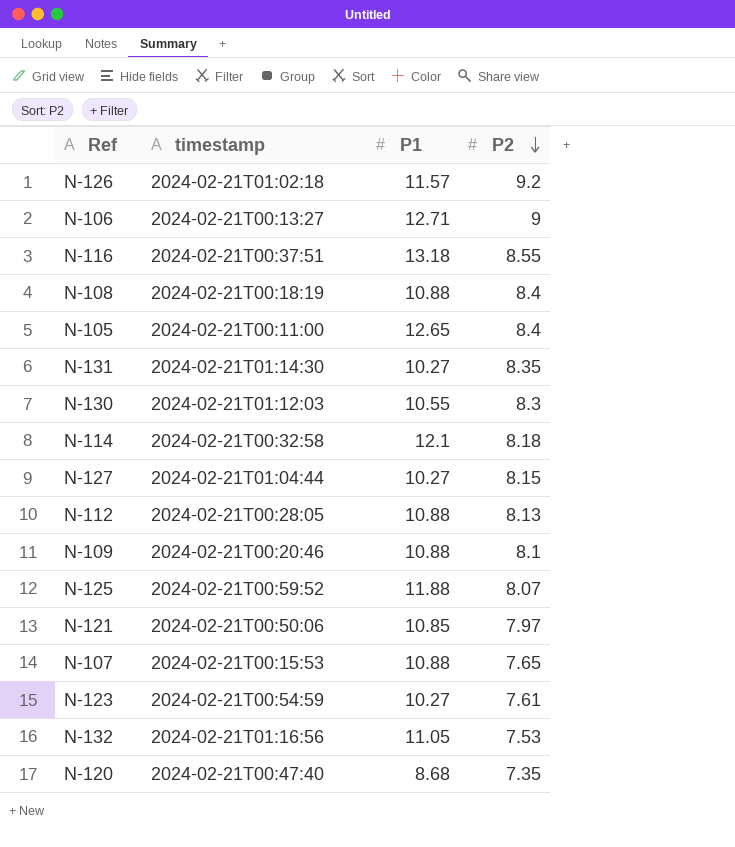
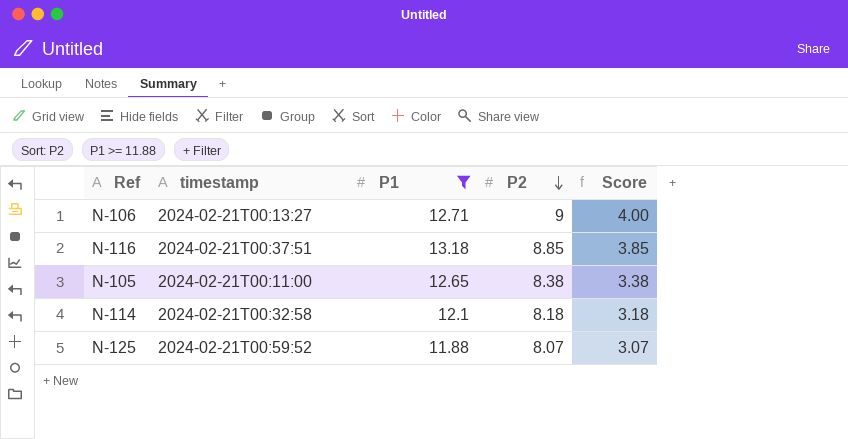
filter: none -> P1 >= 11.88
column Score | formula: none -> [P2] - 5
N-116 | P2: 8.55 -> 8.85
N-105 | P2: 8.4 -> 8.38

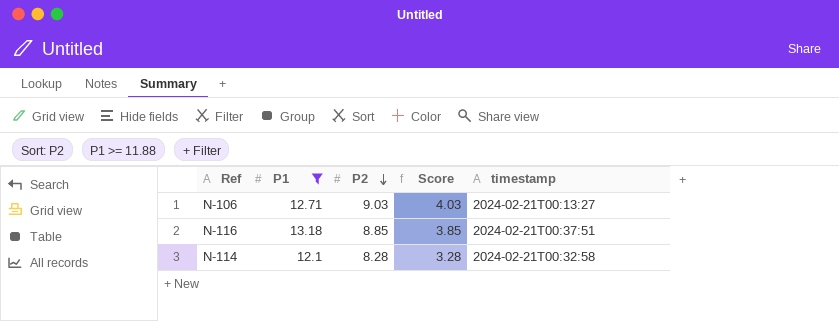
column timestamp | position: 2 -> 5
row N-105: 2024-02-21T00:11:00 | 12.65 | 8.38 | 3.38 -> none
row N-125: 2024-02-21T00:59:52 | 11.88 | 8.07 | 3.07 -> none
N-106 | P2: 9 -> 9.03
N-106 | Score: 4.00 -> 4.03
N-114 | P2: 8.18 -> 8.28
N-114 | Score: 3.18 -> 3.28

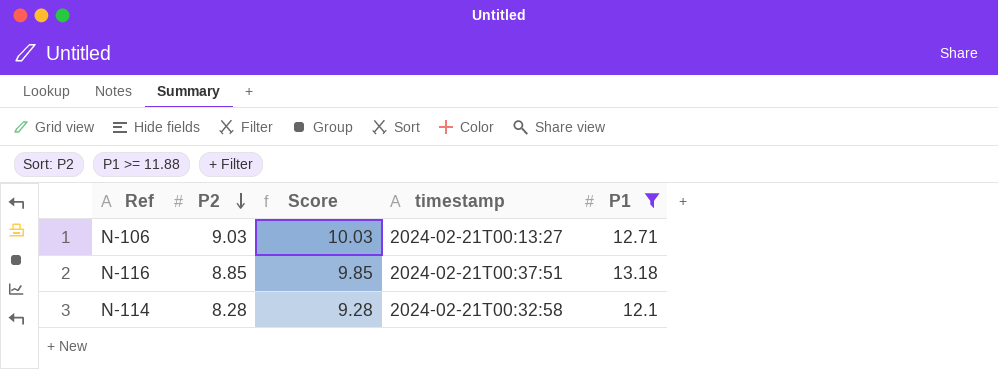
column Score | formula: [P2] - 5 -> [P2] + 1
column P1 | position: 2 -> 5

